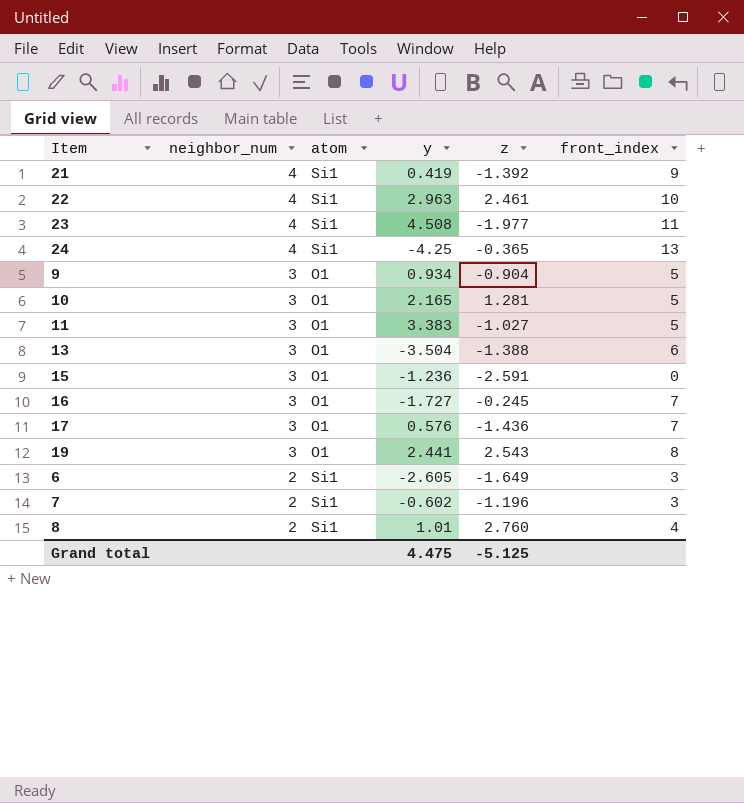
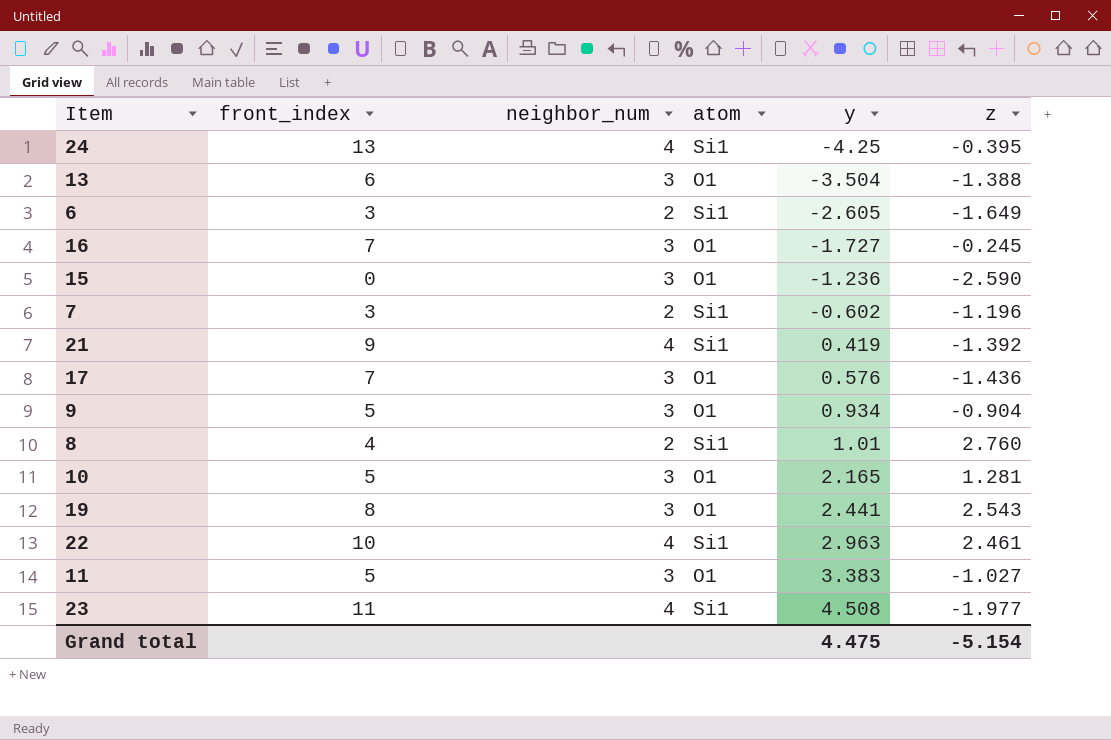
row order: neighbor_num descending -> y ascending
column front_index | position: 6 -> 2
24 | z: -0.365 -> -0.395
15 | z: -2.591 -> -2.590
Grand total | z: -5.125 -> -5.154

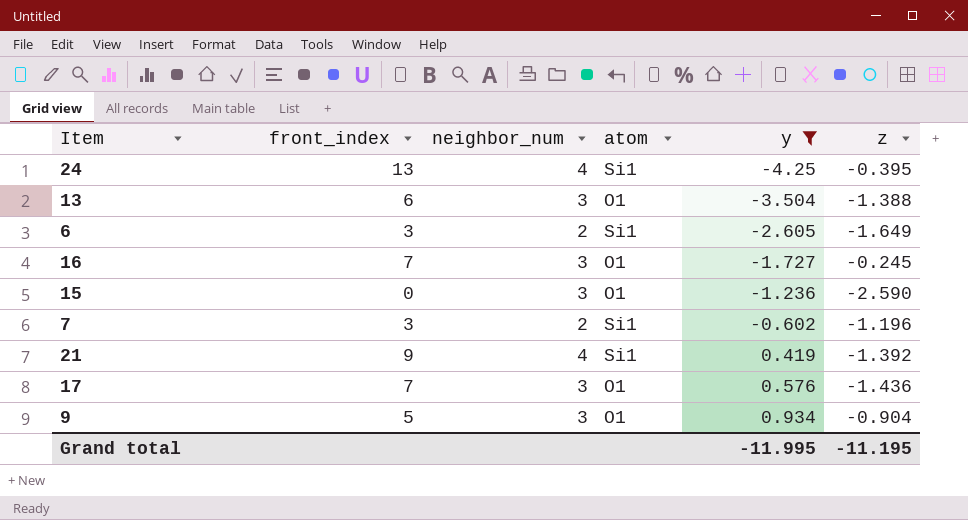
filter: none -> y <= 0.934
Grand total | y: 4.475 -> -11.995
Grand total | z: -5.154 -> -11.195

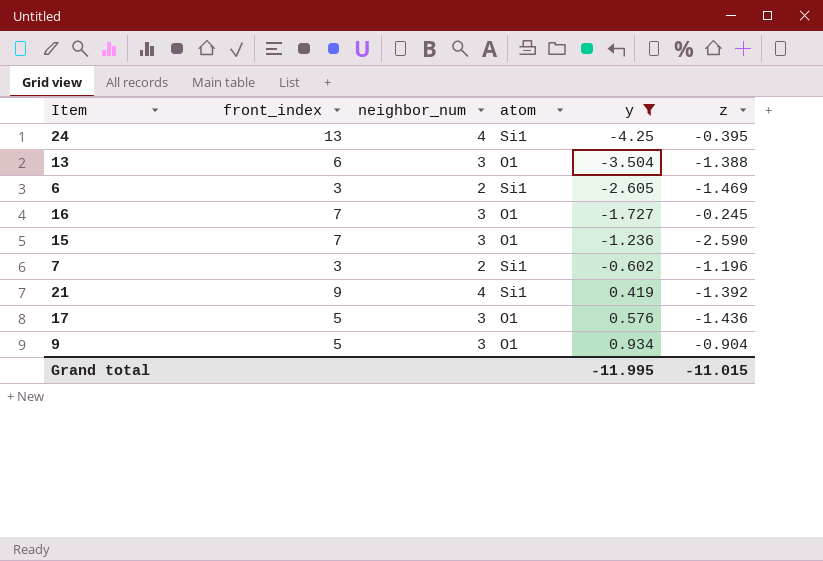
6 | z: -1.649 -> -1.469
15 | front_index: 0 -> 7
17 | front_index: 7 -> 5
Grand total | z: -11.195 -> -11.015

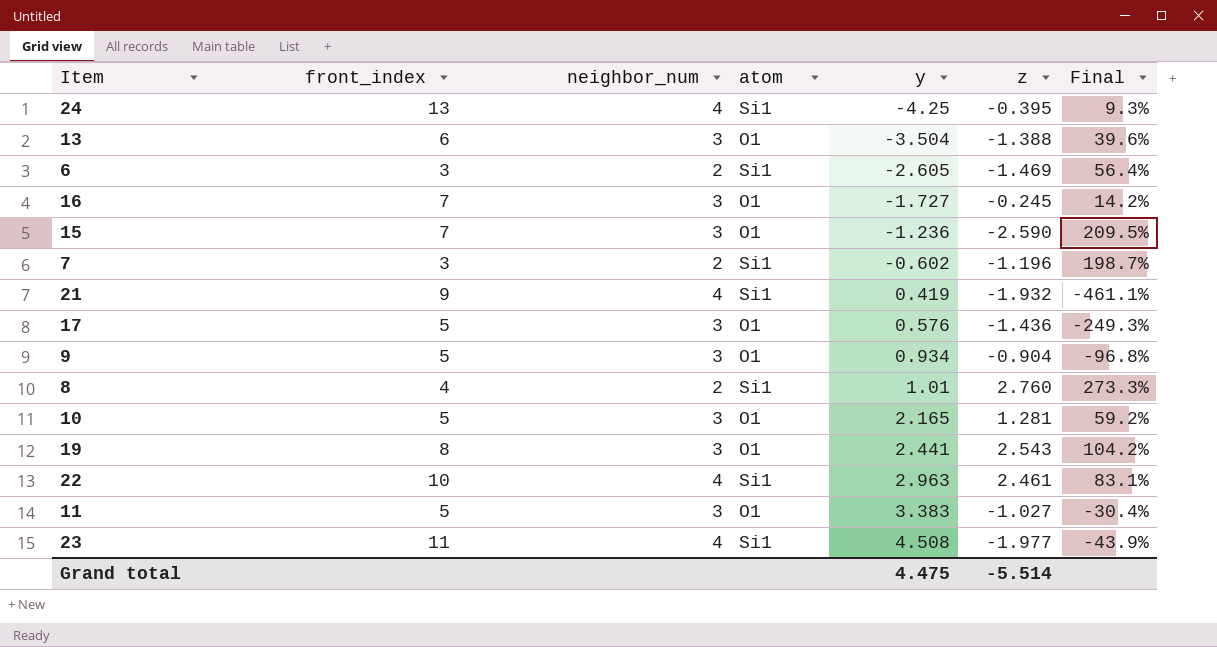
filter: y <= 0.934 -> none
column Final | formula: none -> [z] / [y]
21 | z: -1.392 -> -1.932
Grand total | y: -11.995 -> 4.475
Grand total | z: -11.015 -> -5.514

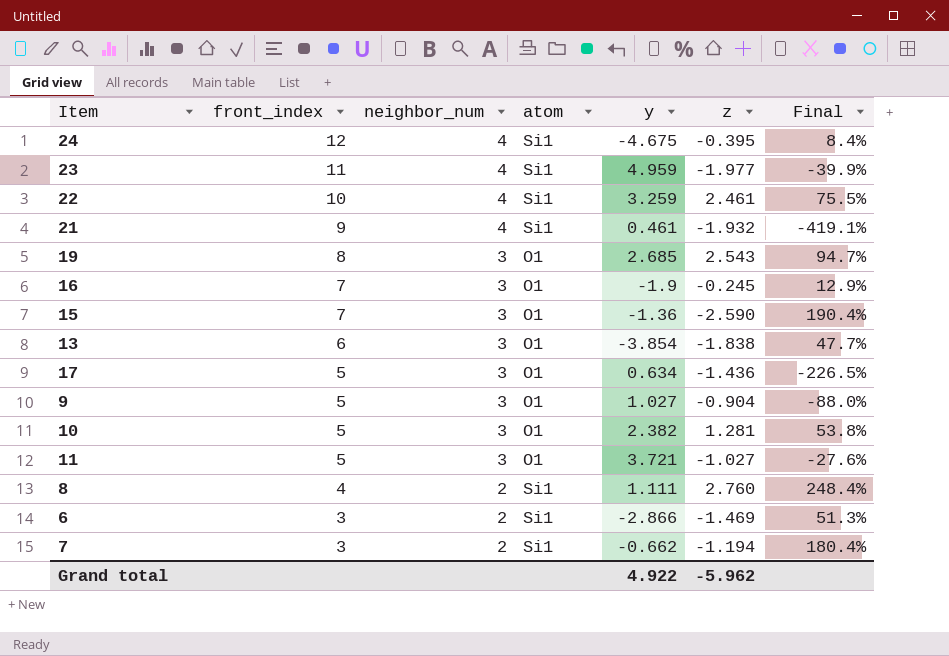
row order: y ascending -> front_index descending
24 | front_index: 13 -> 12
24 | y: -4.25 -> -4.675
24 | Final: 9.3% -> 8.4%
23 | y: 4.508 -> 4.959
23 | Final: -43.9% -> -39.9%
22 | y: 2.963 -> 3.259
22 | Final: 83.1% -> 75.5%
21 | y: 0.419 -> 0.461
21 | Final: -461.1% -> -419.1%
19 | y: 2.441 -> 2.685
19 | Final: 104.2% -> 94.7%
16 | y: -1.727 -> -1.9
16 | Final: 14.2% -> 12.9%
15 | y: -1.236 -> -1.36
15 | Final: 209.5% -> 190.4%
13 | y: -3.504 -> -3.854
13 | z: -1.388 -> -1.838
13 | Final: 39.6% -> 47.7%
17 | y: 0.576 -> 0.634
17 | Final: -249.3% -> -226.5%
9 | y: 0.934 -> 1.027
9 | Final: -96.8% -> -88.0%
10 | y: 2.165 -> 2.382
10 | Final: 59.2% -> 53.8%
11 | y: 3.383 -> 3.721
11 | Final: -30.4% -> -27.6%
8 | y: 1.01 -> 1.111
8 | Final: 273.3% -> 248.4%
6 | y: -2.605 -> -2.866
6 | Final: 56.4% -> 51.3%
7 | y: -0.602 -> -0.662
7 | z: -1.196 -> -1.194
7 | Final: 198.7% -> 180.4%
Grand total | y: 4.475 -> 4.922
Grand total | z: -5.514 -> -5.962

